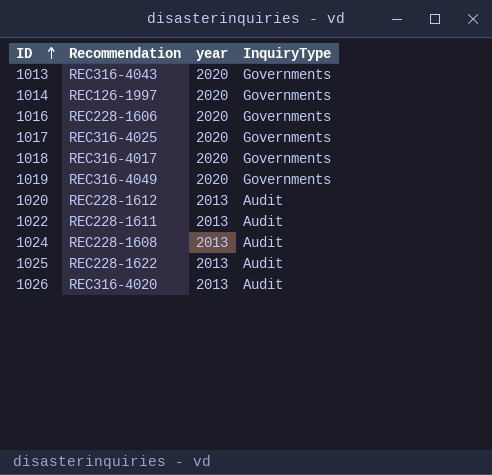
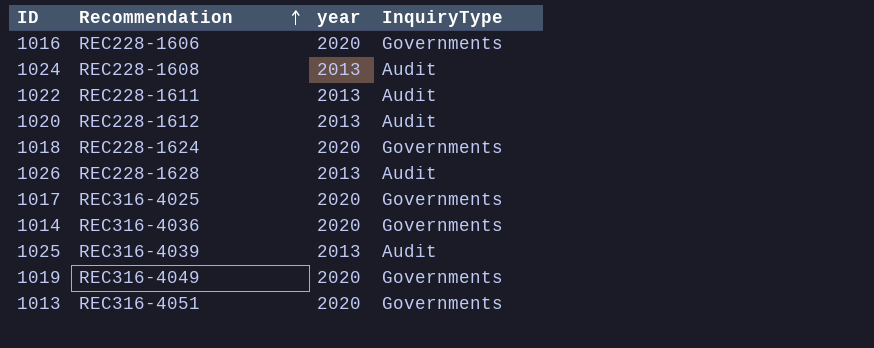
row order: ID ascending -> Recommendation ascending
1018 | Recommendation: REC316-4017 -> REC228-1624
1026 | Recommendation: REC316-4020 -> REC228-1628
1014 | Recommendation: REC126-1997 -> REC316-4036
1025 | Recommendation: REC228-1622 -> REC316-4039
1013 | Recommendation: REC316-4043 -> REC316-4051

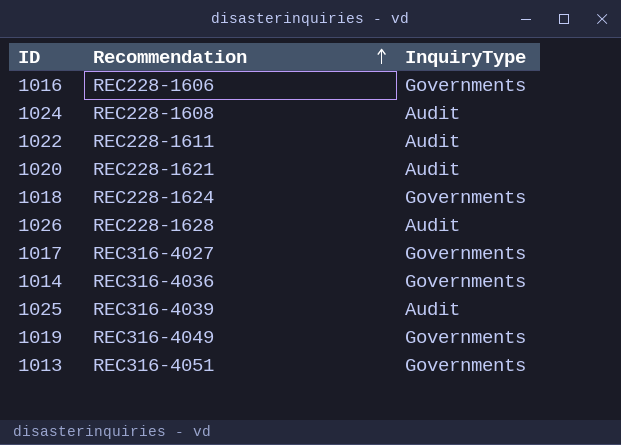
column year | position: 3 -> none
1020 | Recommendation: REC228-1612 -> REC228-1621
1017 | Recommendation: REC316-4025 -> REC316-4027

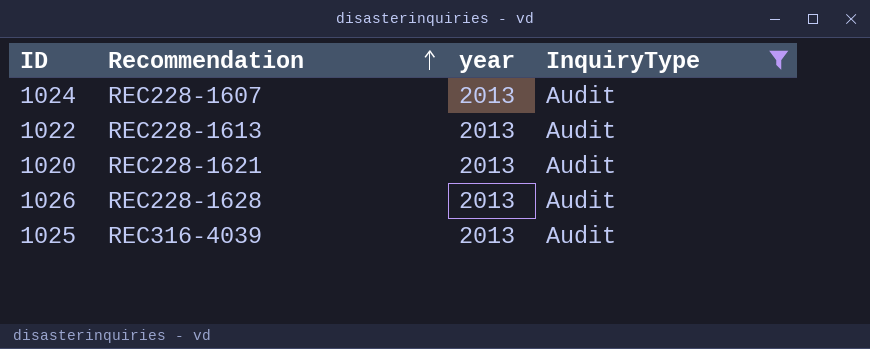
filter: none -> InquiryType = Audit
column year | position: none -> 3
1024 | Recommendation: REC228-1608 -> REC228-1607
1022 | Recommendation: REC228-1611 -> REC228-1613

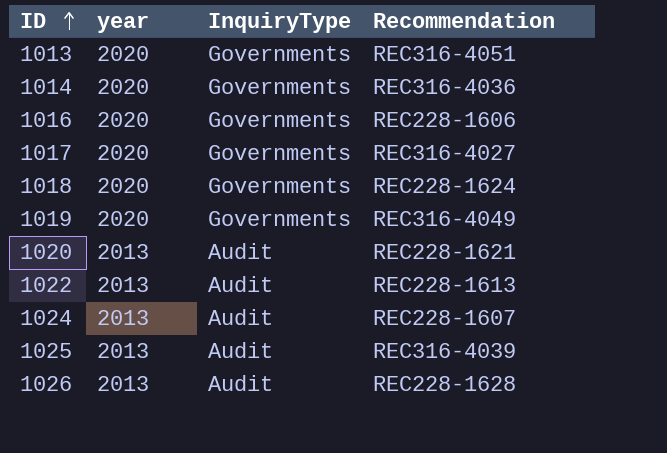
filter: InquiryType = Audit -> none
row order: Recommendation ascending -> ID ascending
column Recommendation | position: 2 -> 4

